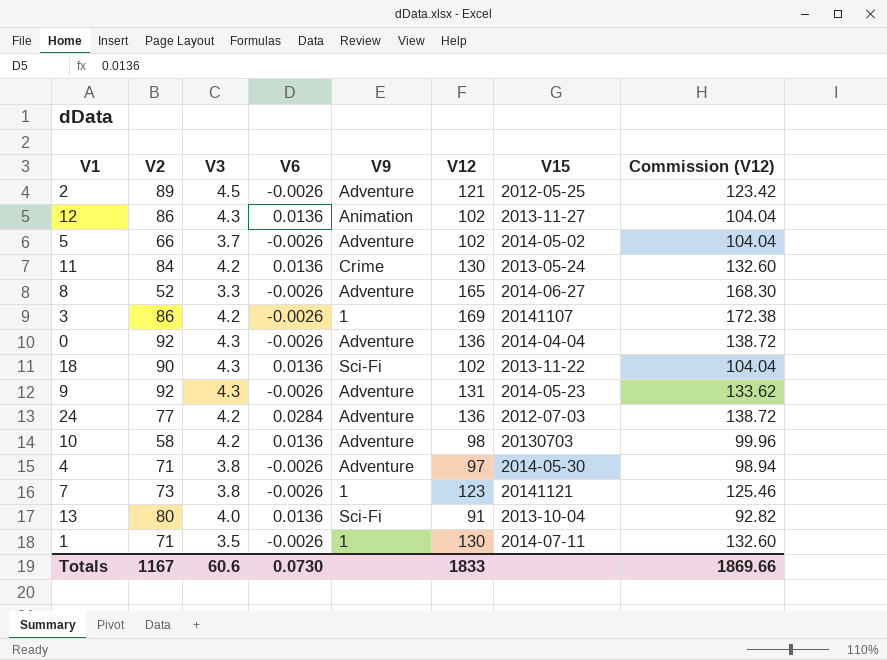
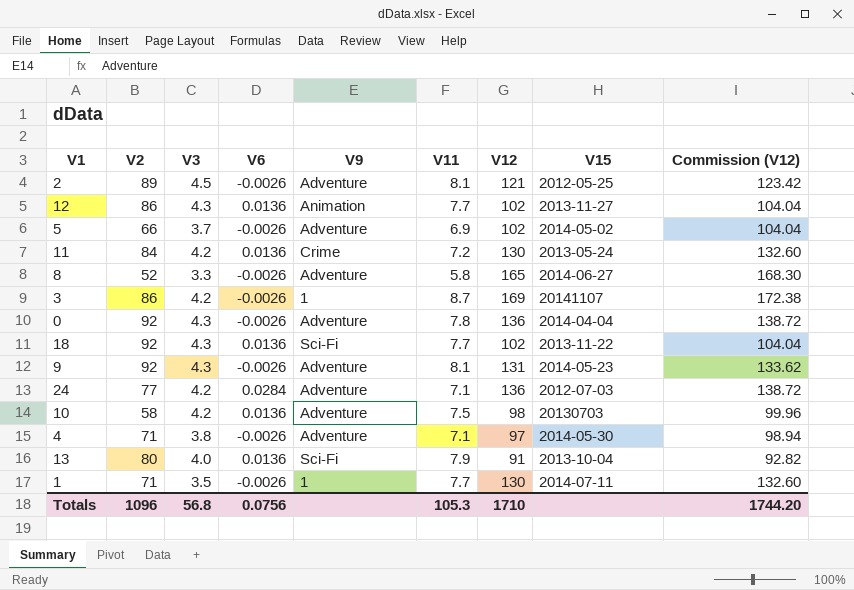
column V11 | position: none -> 6
row 7: 73 | 3.8 | -0.0026 | 1 | 123 | 20141121 | 125.46 -> none
18 | V2: 90 -> 92
Totals | V2: 1167 -> 1096
Totals | V3: 60.6 -> 56.8
Totals | V6: 0.0730 -> 0.0756
Totals | V12: 1833 -> 1710
Totals | Commission (V12): 1869.66 -> 1744.20

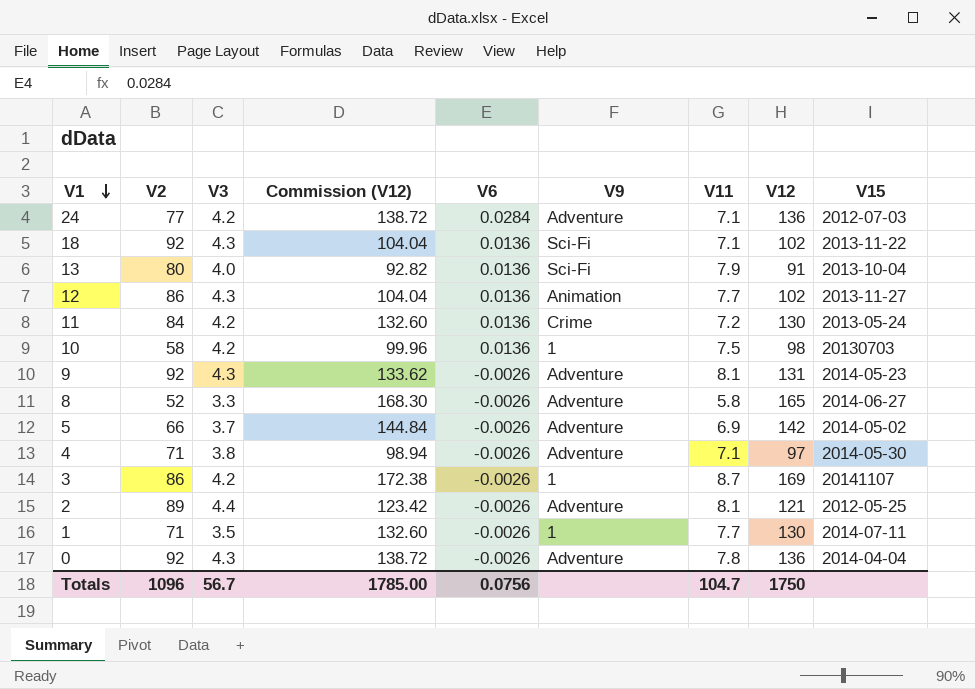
row order: none -> V1 descending
column Commission (V12) | position: 9 -> 4
18 | V11: 7.7 -> 7.1
10 | V9: Adventure -> 1
5 | Commission (V12): 104.04 -> 144.84
5 | V12: 102 -> 142
2 | V3: 4.5 -> 4.4
Totals | V3: 56.8 -> 56.7
Totals | Commission (V12): 1744.20 -> 1785.00
Totals | V11: 105.3 -> 104.7
Totals | V12: 1710 -> 1750

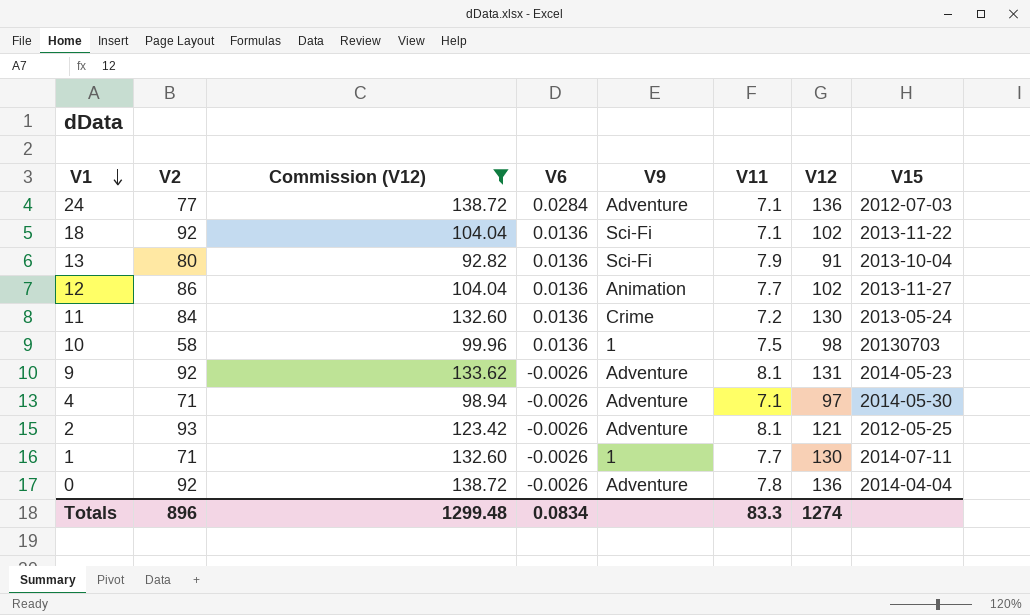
filter: none -> Commission (V12) <= 138.72
column V3 | position: 3 -> none
2 | V2: 89 -> 93
Totals | V2: 1096 -> 896
Totals | Commission (V12): 1785.00 -> 1299.48
Totals | V6: 0.0756 -> 0.0834
Totals | V11: 104.7 -> 83.3
Totals | V12: 1750 -> 1274

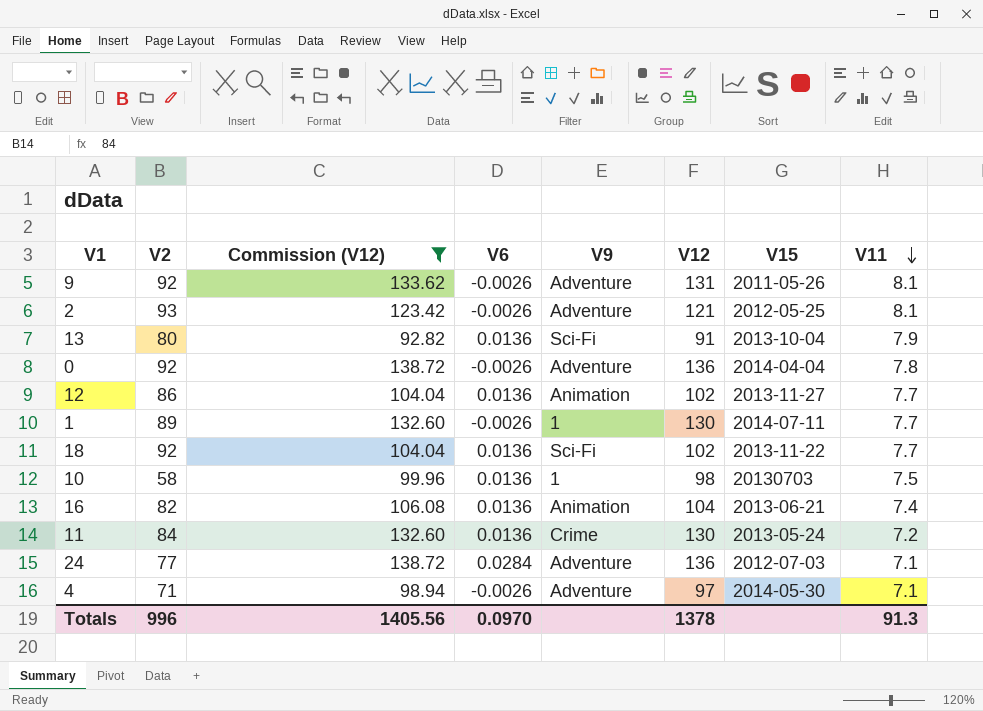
row order: V1 descending -> V11 descending
column V11 | position: 6 -> 8
9 | V15: 2014-05-23 -> 2011-05-26
1 | V2: 71 -> 89
18 | V11: 7.1 -> 7.7
row 16: none -> 82 | 106.08 | 0.0136 | Animation | 104 | 2013-06-21 | 7.4
Totals | V2: 896 -> 996
Totals | Commission (V12): 1299.48 -> 1405.56
Totals | V6: 0.0834 -> 0.0970
Totals | V12: 1274 -> 1378
Totals | V11: 83.3 -> 91.3

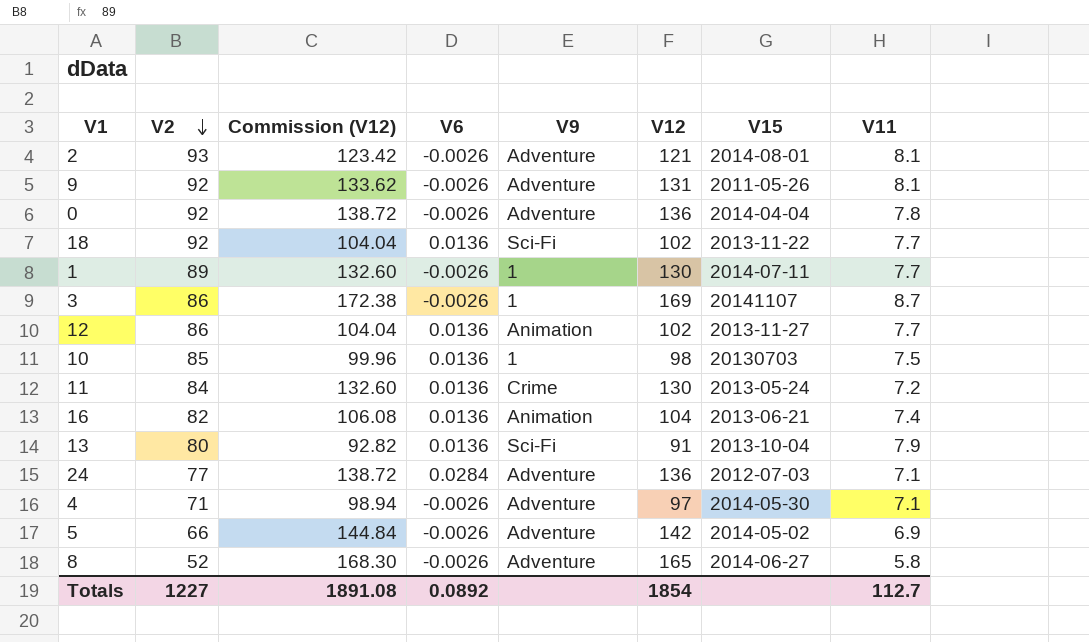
filter: Commission (V12) <= 138.72 -> none
row order: V11 descending -> V2 descending
2 | V15: 2012-05-25 -> 2014-08-01
10 | V2: 58 -> 85
Totals | V2: 996 -> 1227
Totals | Commission (V12): 1405.56 -> 1891.08
Totals | V6: 0.0970 -> 0.0892
Totals | V12: 1378 -> 1854
Totals | V11: 91.3 -> 112.7

